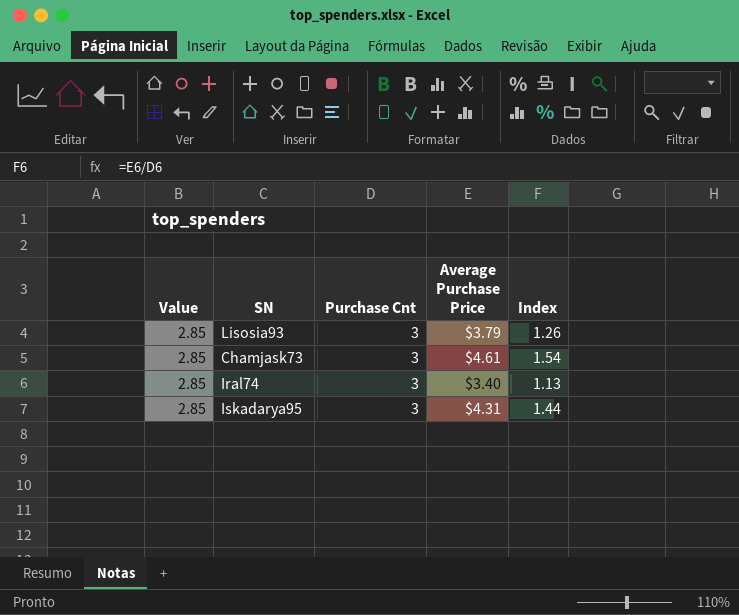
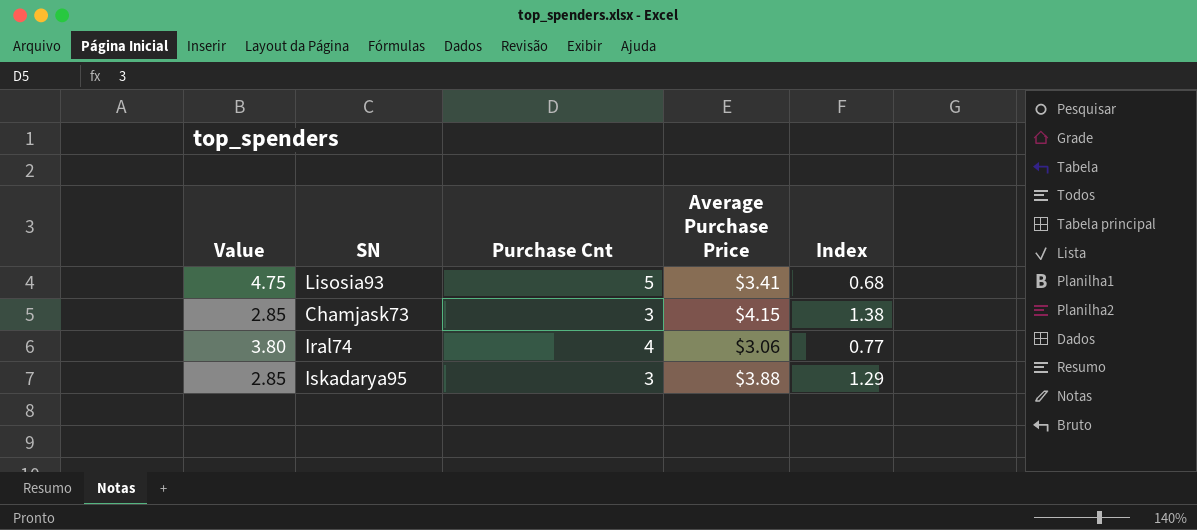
Lisosia93 | Value: 2.85 -> 4.75
Lisosia93 | Purchase Cnt: 3 -> 5
Lisosia93 | Average Purchase Price: $3.79 -> $3.41
Lisosia93 | Index: 1.26 -> 0.68
Chamjask73 | Average Purchase Price: $4.61 -> $4.15
Chamjask73 | Index: 1.54 -> 1.38
Iral74 | Value: 2.85 -> 3.80
Iral74 | Purchase Cnt: 3 -> 4
Iral74 | Average Purchase Price: $3.40 -> $3.06
Iral74 | Index: 1.13 -> 0.77
Iskadarya95 | Average Purchase Price: $4.31 -> $3.88
Iskadarya95 | Index: 1.44 -> 1.29

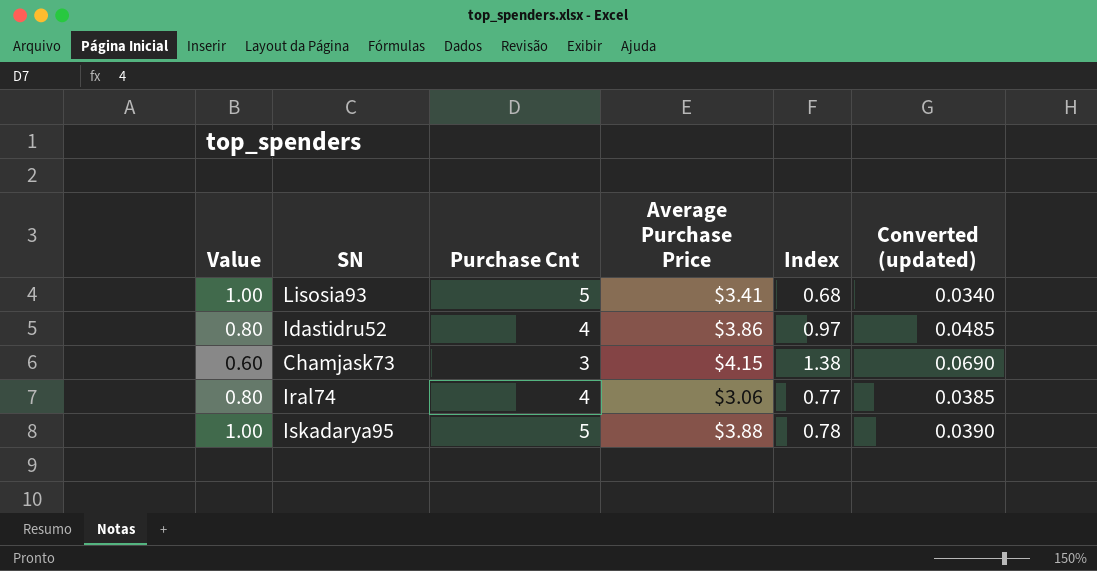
column Value | formula: [Purchase Cnt] * 0.95 -> [Purchase Cnt] * 0.2
column Converted (updated) | formula: none -> [Index] * 0.05
row Idastidru52: none -> 0.80 | 4 | $3.86 | 0.97 | 0.0485
Iskadarya95 | Purchase Cnt: 3 -> 5
Iskadarya95 | Index: 1.29 -> 0.78

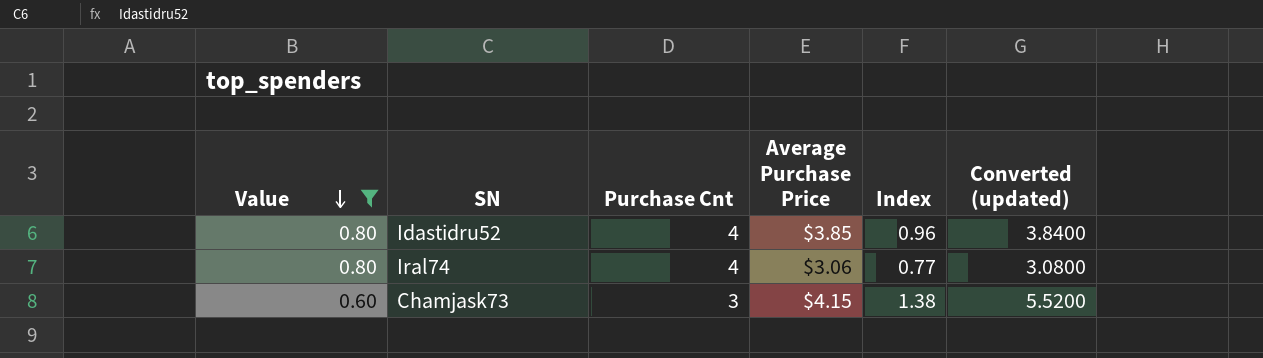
filter: none -> Value != 1.00
row order: none -> Value descending
column Converted (updated) | formula: [Index] * 0.05 -> [Index] * 4
Idastidru52 | Average Purchase Price: $3.86 -> $3.85
Idastidru52 | Index: 0.97 -> 0.96

